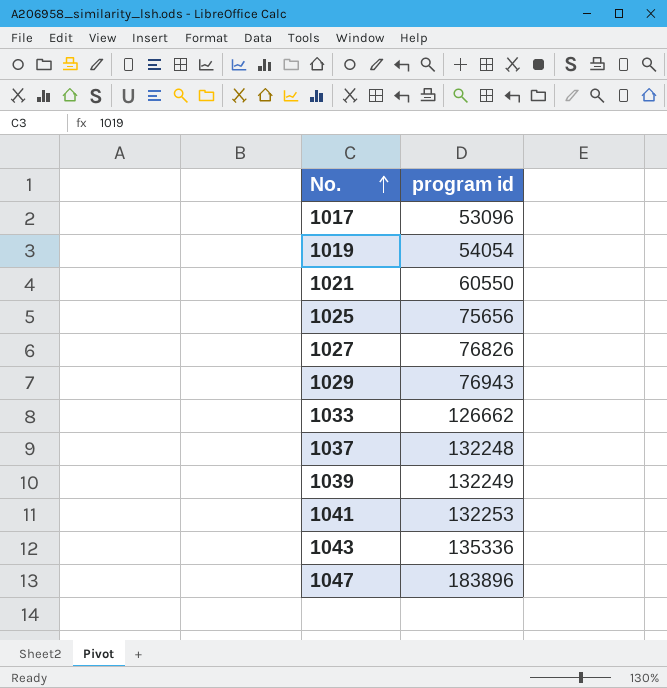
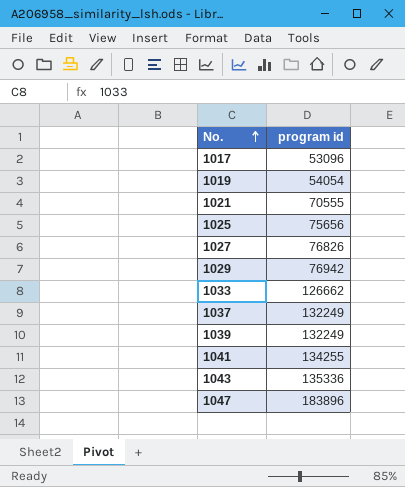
1021 | program id: 60550 -> 70555
1029 | program id: 76943 -> 76942
1037 | program id: 132248 -> 132249
1041 | program id: 132253 -> 134255

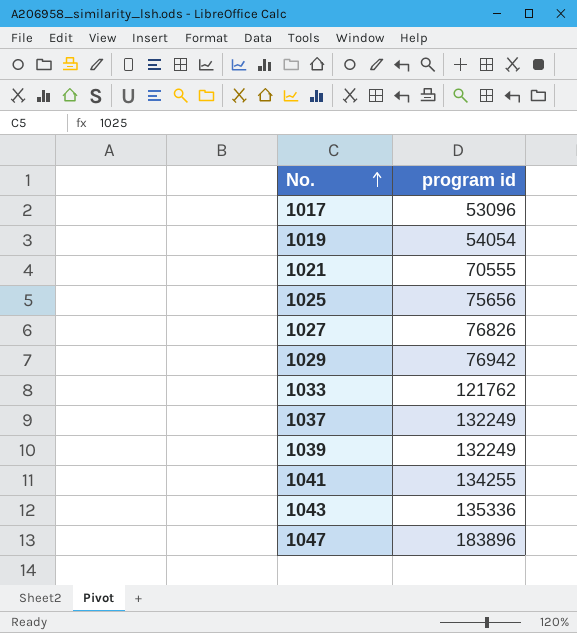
1033 | program id: 126662 -> 121762

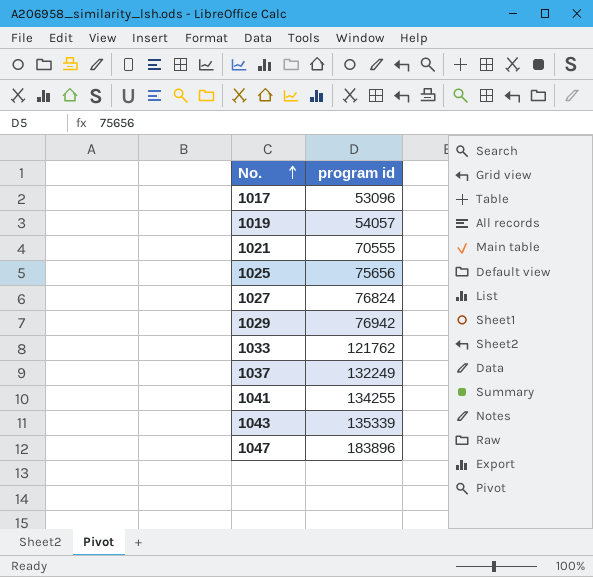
row 1039: 132249 -> none
1019 | program id: 54054 -> 54057
1027 | program id: 76826 -> 76824
1043 | program id: 135336 -> 135339

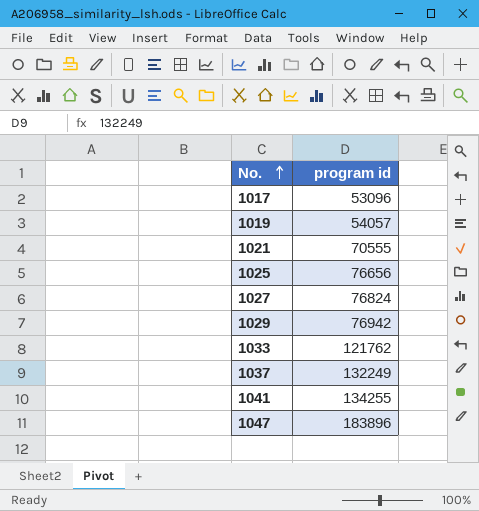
row 1043: 135339 -> none
1025 | program id: 75656 -> 76656

